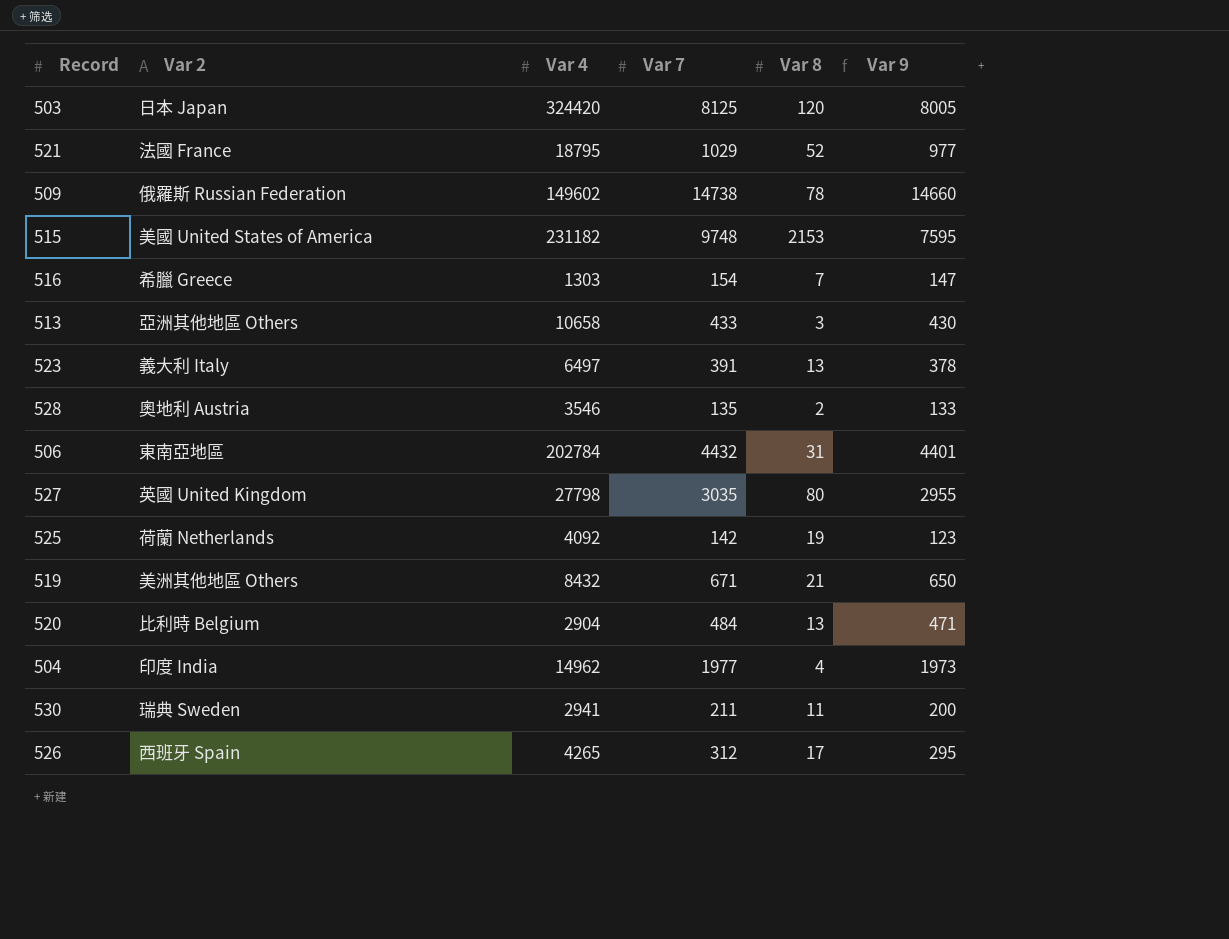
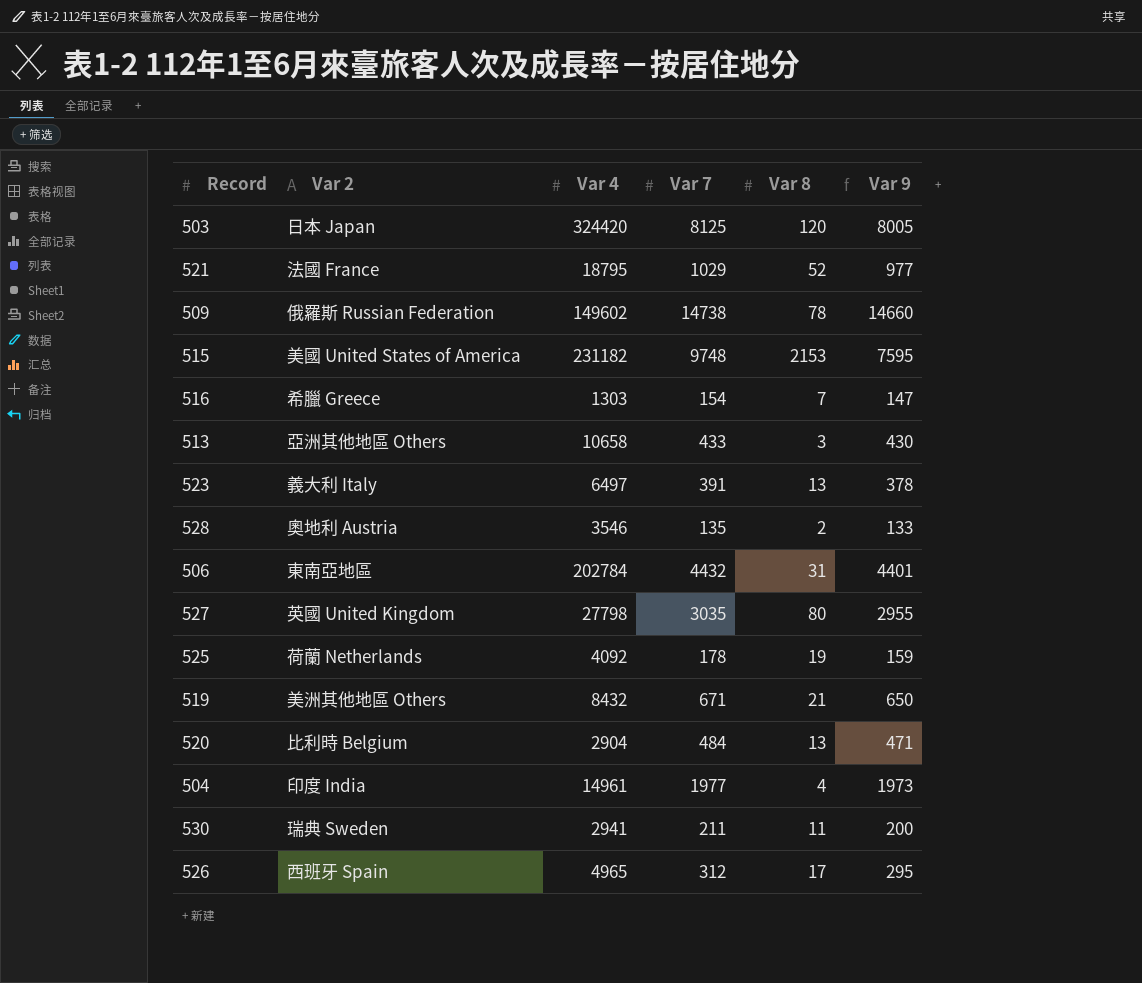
525 | Var 7: 142 -> 178
525 | Var 9: 123 -> 159
504 | Var 4: 14962 -> 14961
526 | Var 4: 4265 -> 4965

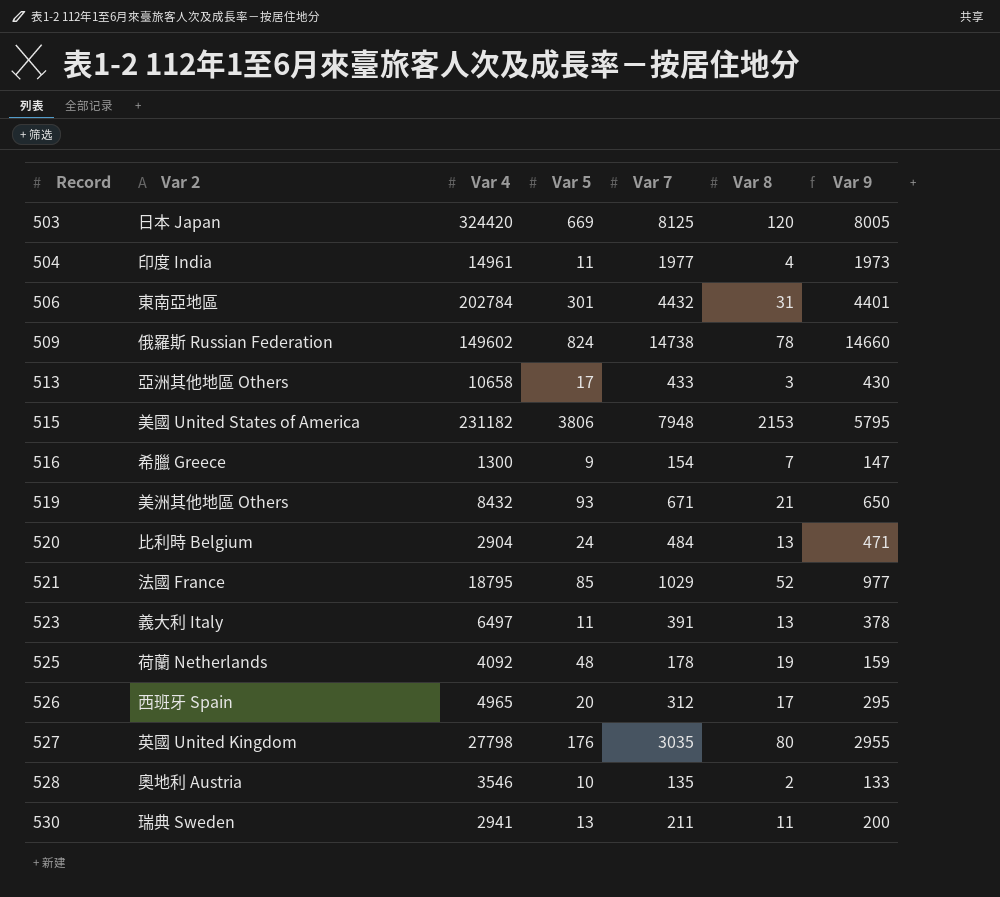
row order: none -> Record ascending
column Var 5 | position: none -> 4
515 | Var 7: 9748 -> 7948
515 | Var 9: 7595 -> 5795
516 | Var 4: 1303 -> 1300

